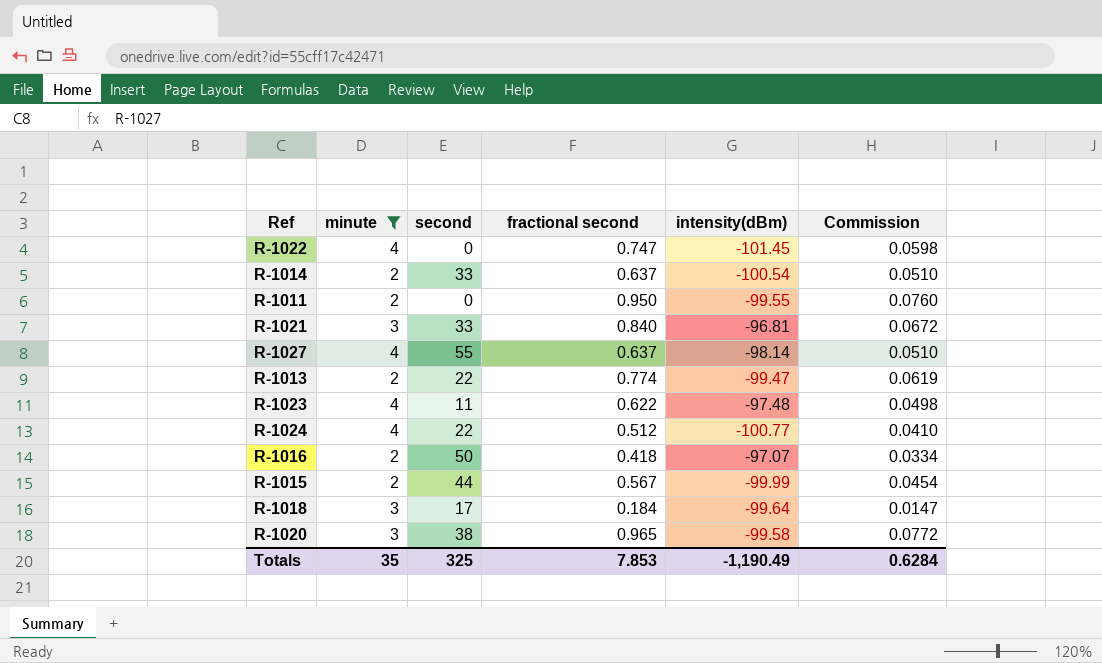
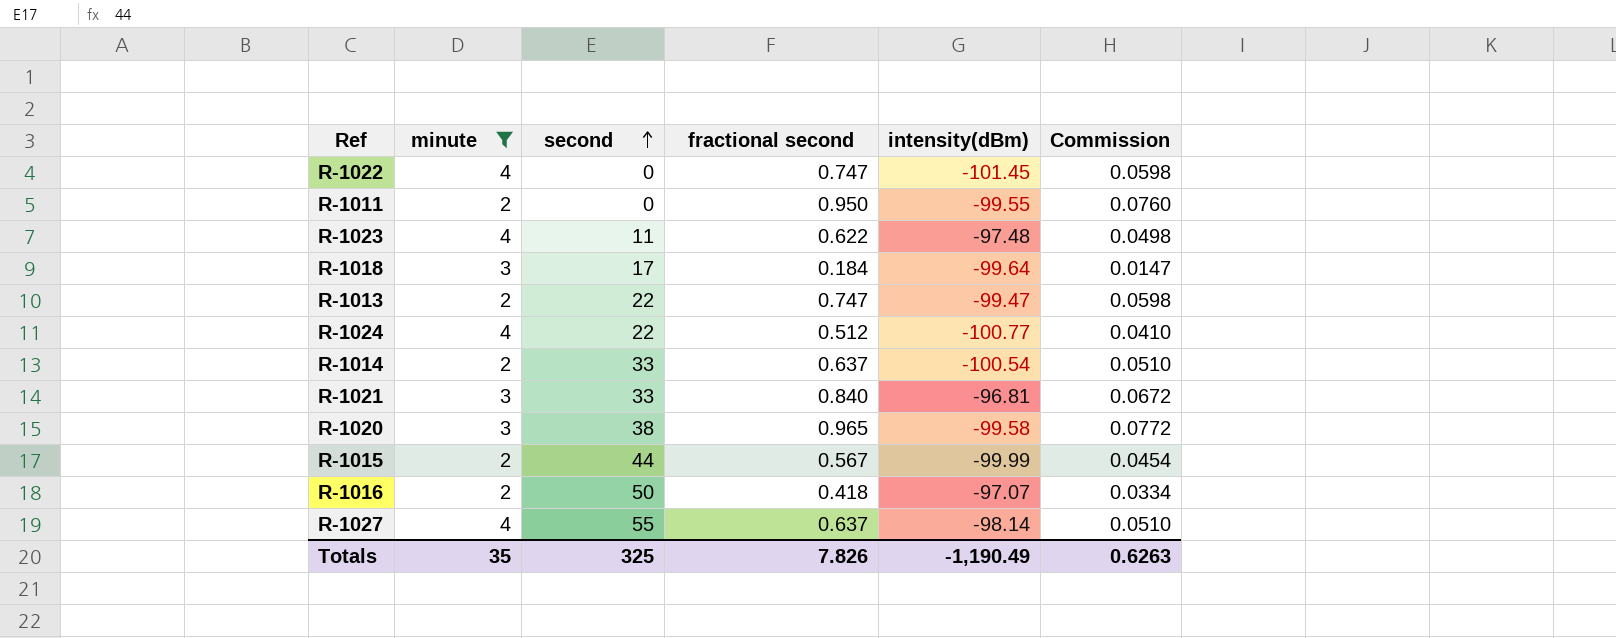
row order: none -> second ascending
R-1013 | fractional second: 0.774 -> 0.747
R-1013 | Commission: 0.0619 -> 0.0598
Totals | fractional second: 7.853 -> 7.826
Totals | Commission: 0.6284 -> 0.6263

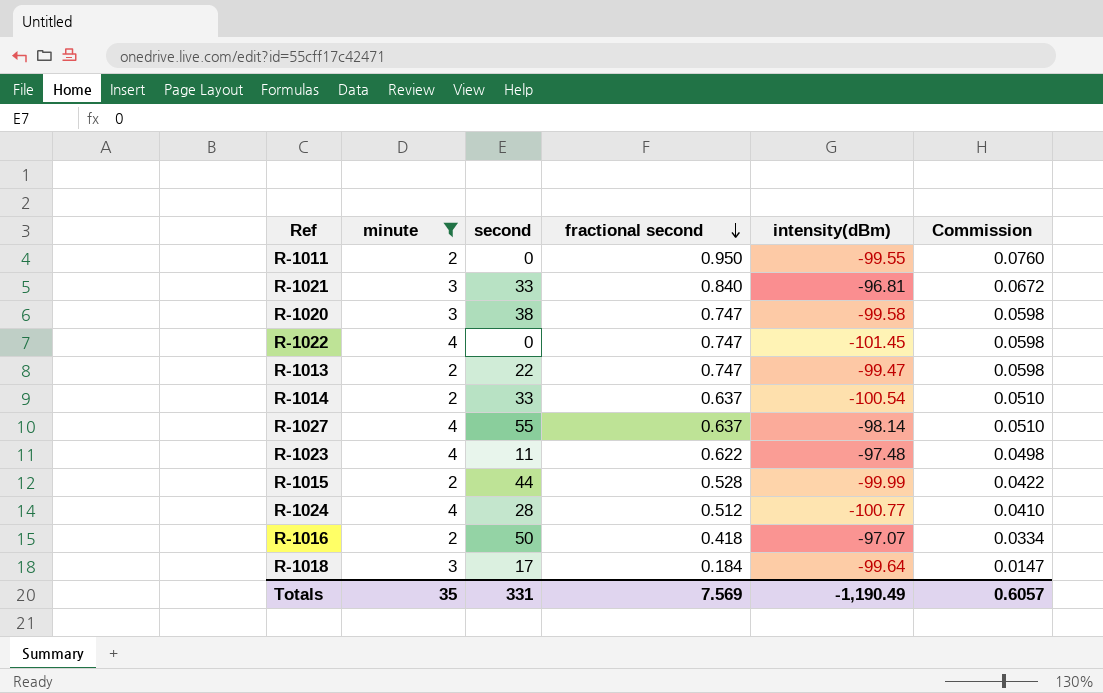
row order: second ascending -> fractional second descending
R-1020 | fractional second: 0.965 -> 0.747
R-1020 | Commission: 0.0772 -> 0.0598
R-1015 | fractional second: 0.567 -> 0.528
R-1015 | Commission: 0.0454 -> 0.0422
R-1024 | second: 22 -> 28
Totals | second: 325 -> 331
Totals | fractional second: 7.826 -> 7.569
Totals | Commission: 0.6263 -> 0.6057

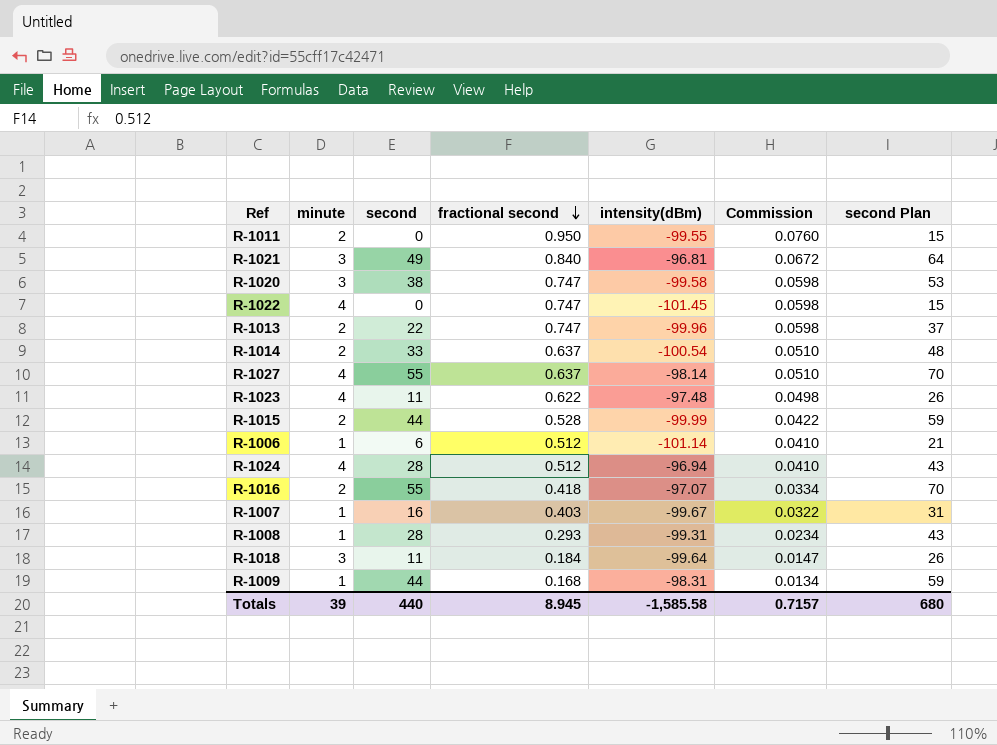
filter: minute != 1 -> none
column second Plan | formula: none -> [second] + 15
R-1021 | second: 33 -> 49
R-1013 | intensity(dBm): -99.47 -> -99.96
R-1024 | intensity(dBm): -100.77 -> -96.94
R-1016 | second: 50 -> 55
R-1018 | second: 17 -> 11
Totals | minute: 35 -> 39
Totals | second: 331 -> 440
Totals | fractional second: 7.569 -> 8.945
Totals | intensity(dBm): -1,190.49 -> -1,585.58
Totals | Commission: 0.6057 -> 0.7157

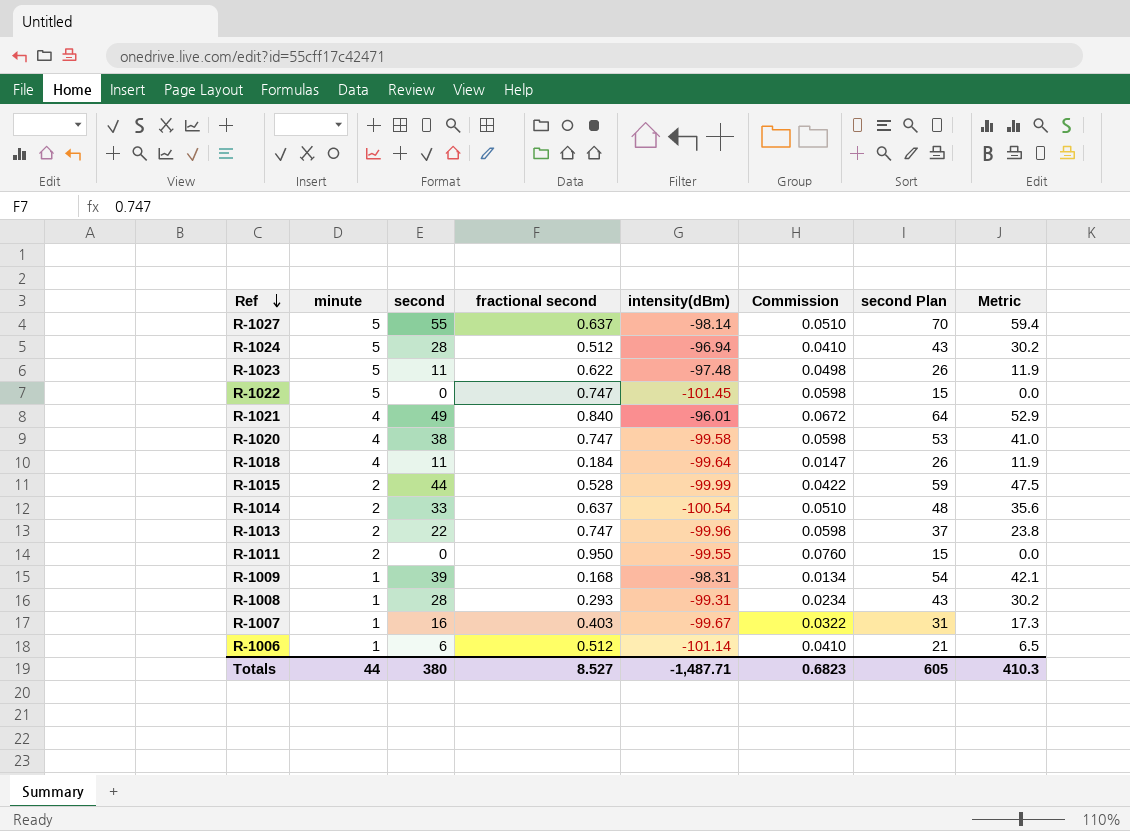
row order: fractional second descending -> Ref descending
column Metric | formula: none -> [second] * 1.08
row R-1016: 2 | 55 | 0.418 | -97.07 | 0.0334 | 70 -> none
R-1027 | minute: 4 -> 5
R-1024 | minute: 4 -> 5
R-1023 | minute: 4 -> 5
R-1022 | minute: 4 -> 5
R-1021 | minute: 3 -> 4
R-1021 | intensity(dBm): -96.81 -> -96.01
R-1020 | minute: 3 -> 4
R-1018 | minute: 3 -> 4
R-1009 | second: 44 -> 39
R-1009 | second Plan: 59 -> 54
Totals | minute: 39 -> 44
Totals | second: 440 -> 380
Totals | fractional second: 8.945 -> 8.527
Totals | intensity(dBm): -1,585.58 -> -1,487.71
Totals | Commission: 0.7157 -> 0.6823
Totals | second Plan: 680 -> 605

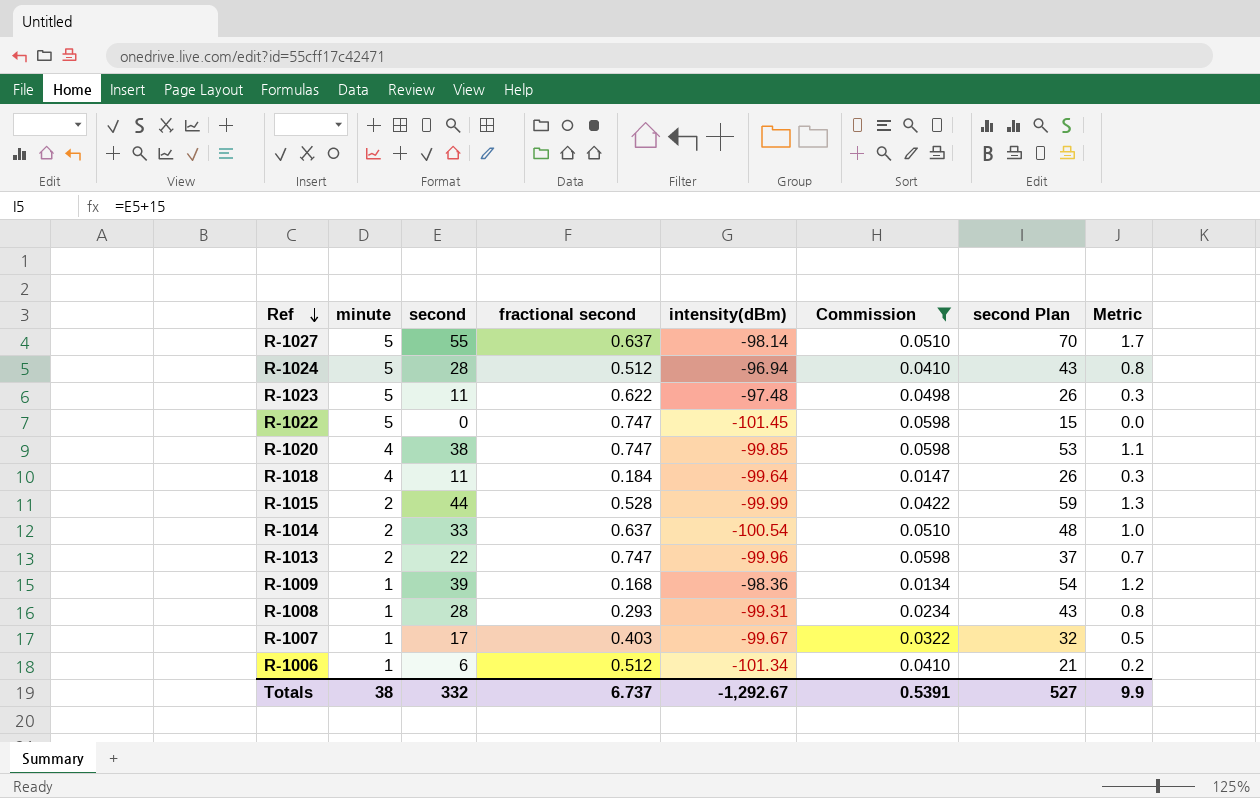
filter: none -> Commission <= 0.0598
column Metric | formula: [second] * 1.08 -> [second] * 0.03
R-1020 | intensity(dBm): -99.58 -> -99.85
R-1009 | intensity(dBm): -98.31 -> -98.36
R-1007 | second: 16 -> 17
R-1007 | second Plan: 31 -> 32
R-1006 | intensity(dBm): -101.14 -> -101.34
Totals | minute: 44 -> 38
Totals | second: 380 -> 332
Totals | fractional second: 8.527 -> 6.737
Totals | intensity(dBm): -1,487.71 -> -1,292.67
Totals | Commission: 0.6823 -> 0.5391
Totals | second Plan: 605 -> 527
Totals | Metric: 410.3 -> 9.9

